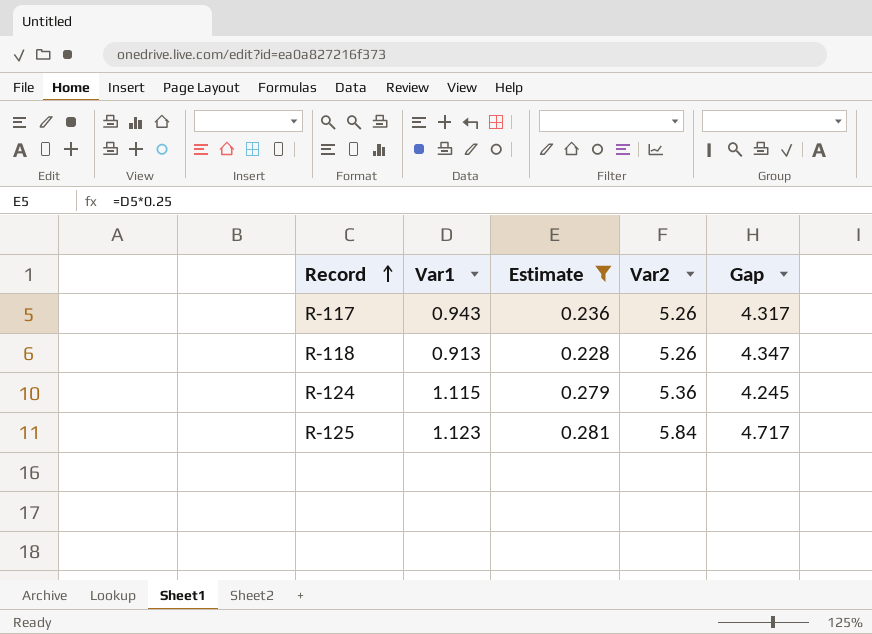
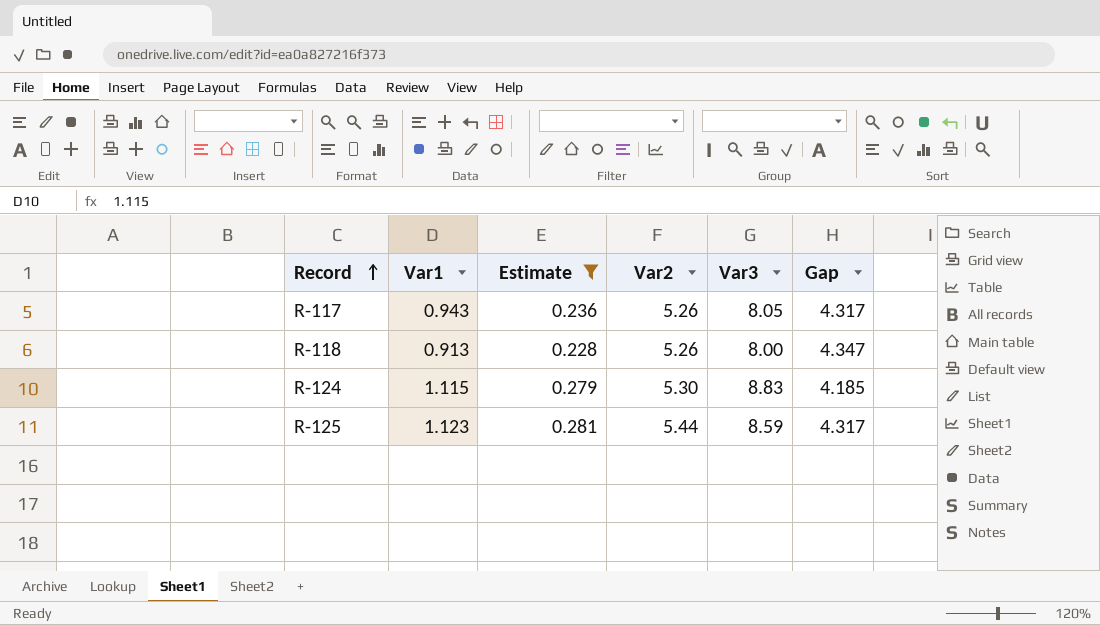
column Var3 | position: none -> 5
R-124 | Var2: 5.36 -> 5.30
R-124 | Gap: 4.245 -> 4.185
R-125 | Var2: 5.84 -> 5.44
R-125 | Gap: 4.717 -> 4.317

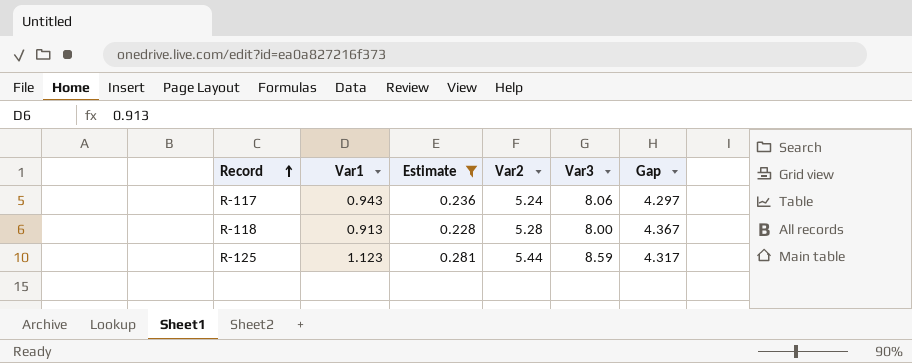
row R-124: 1.115 | 0.279 | 5.30 | 8.83 | 4.185 -> none
R-117 | Var2: 5.26 -> 5.24
R-117 | Var3: 8.05 -> 8.06
R-117 | Gap: 4.317 -> 4.297
R-118 | Var2: 5.26 -> 5.28
R-118 | Gap: 4.347 -> 4.367

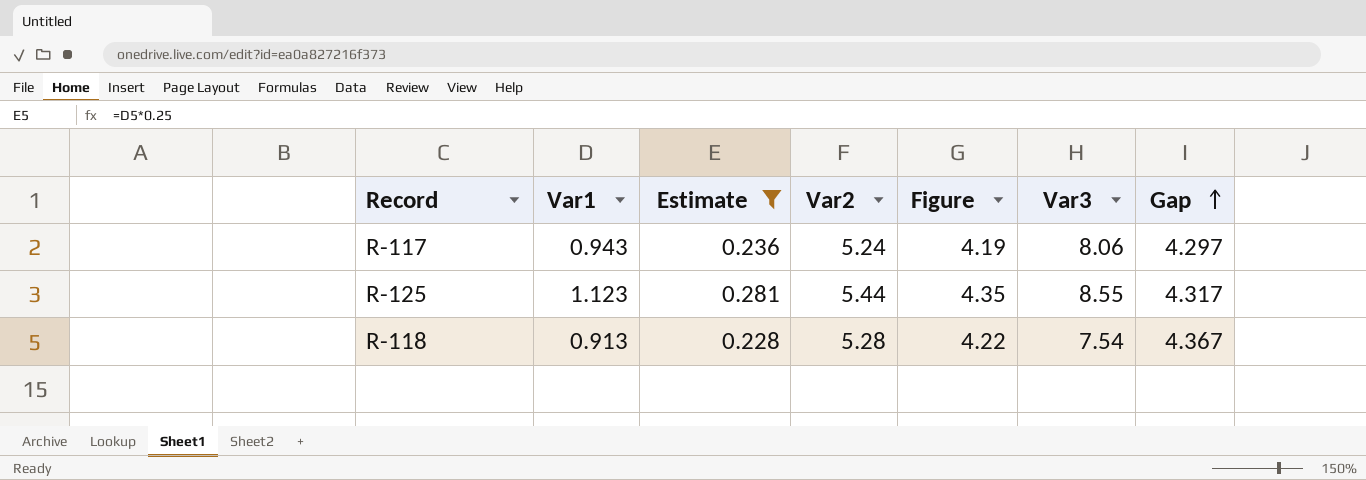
row order: Record ascending -> Gap ascending
column Figure | formula: none -> [Var2] * 0.8
R-125 | Var3: 8.59 -> 8.55
R-118 | Var3: 8.00 -> 7.54

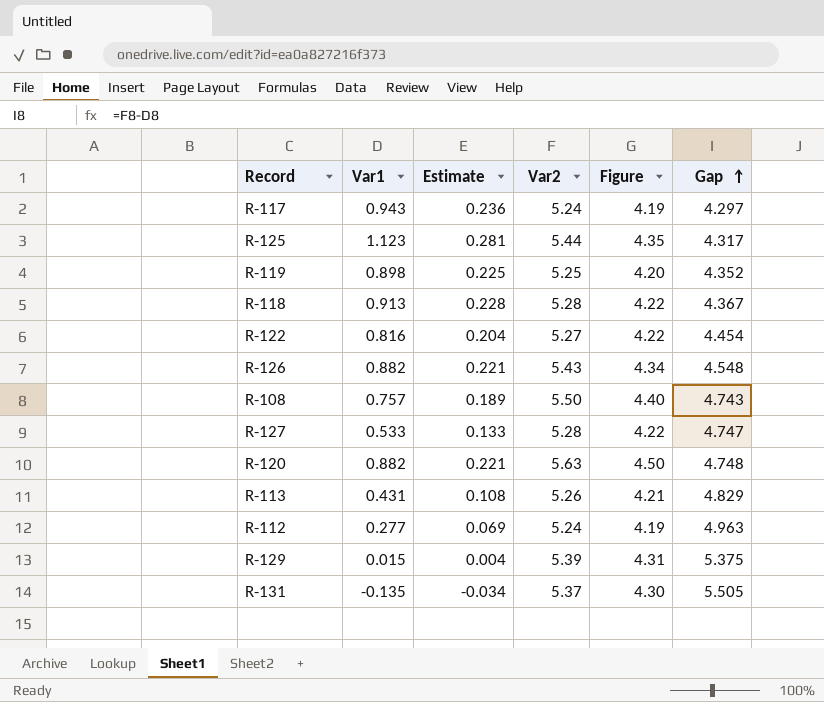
filter: Estimate >= 0.228 -> none
column Var3 | position: 6 -> none

